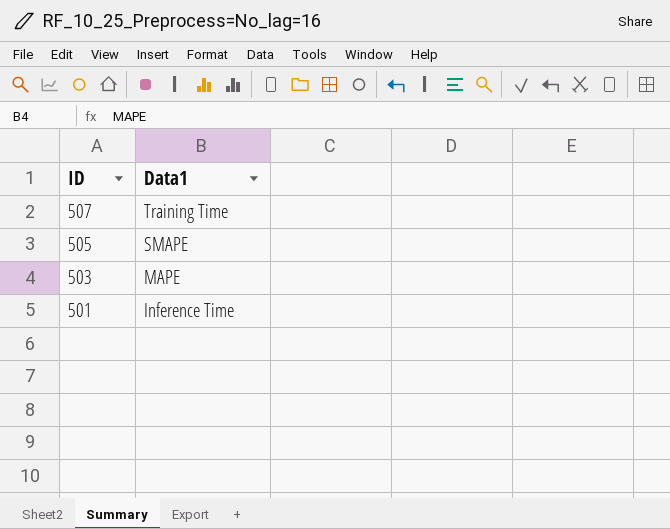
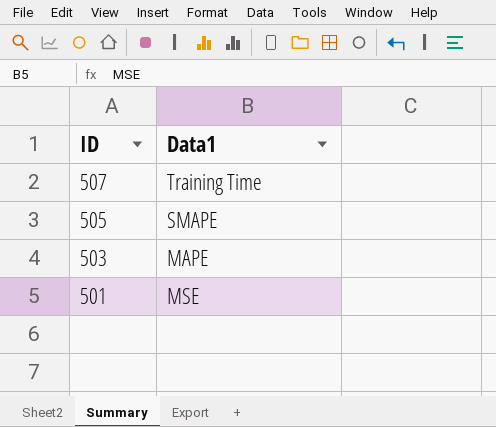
501 | Data1: Inference Time -> MSE

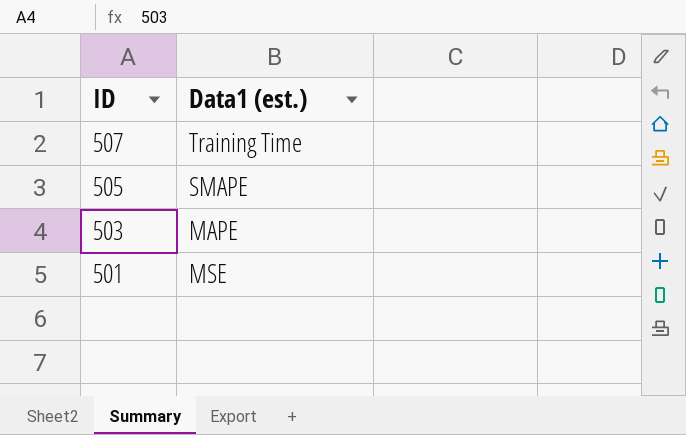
column name: Data1 -> Data1 (est.)

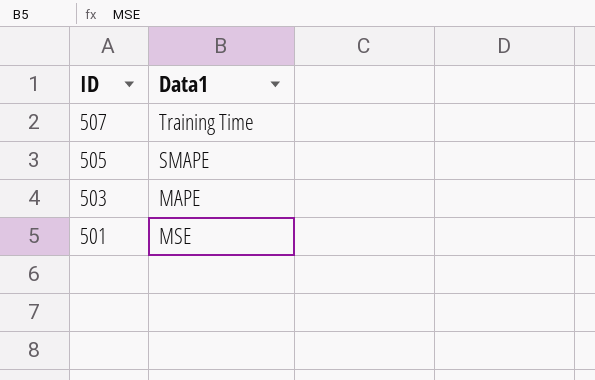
column name: Data1 (est.) -> Data1

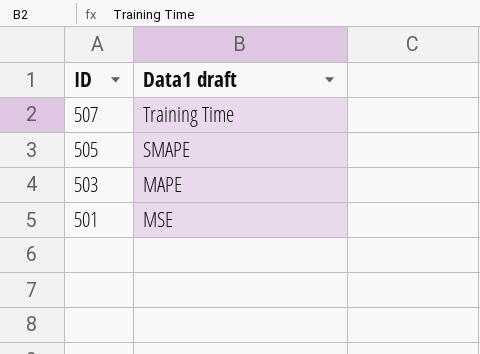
column name: Data1 -> Data1 draft

